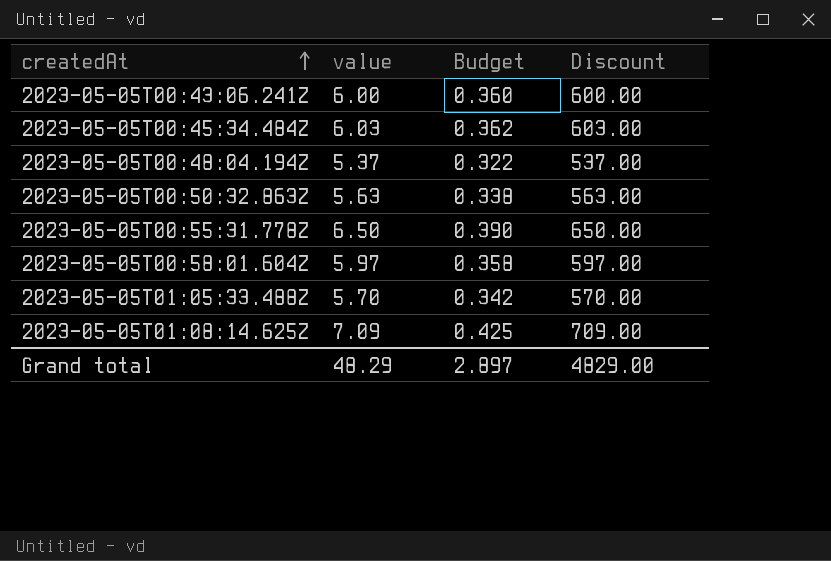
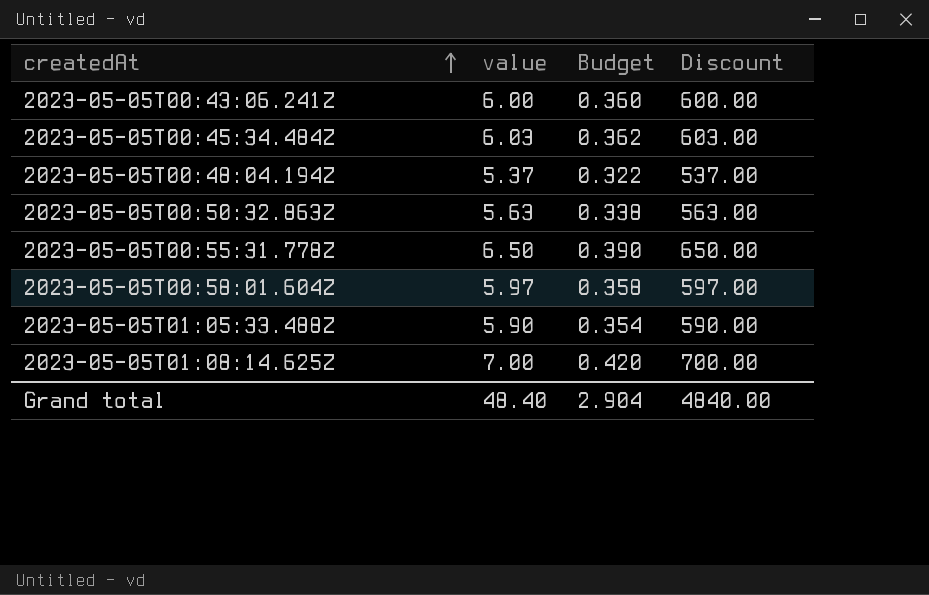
2023-05-05T01:05:33.488Z | value: 5.70 -> 5.90
2023-05-05T01:05:33.488Z | Budget: 0.342 -> 0.354
2023-05-05T01:05:33.488Z | Discount: 570.00 -> 590.00
2023-05-05T01:08:14.625Z | value: 7.09 -> 7.00
2023-05-05T01:08:14.625Z | Budget: 0.425 -> 0.420
2023-05-05T01:08:14.625Z | Discount: 709.00 -> 700.00
Grand total | value: 48.29 -> 48.40
Grand total | Budget: 2.897 -> 2.904
Grand total | Discount: 4829.00 -> 4840.00

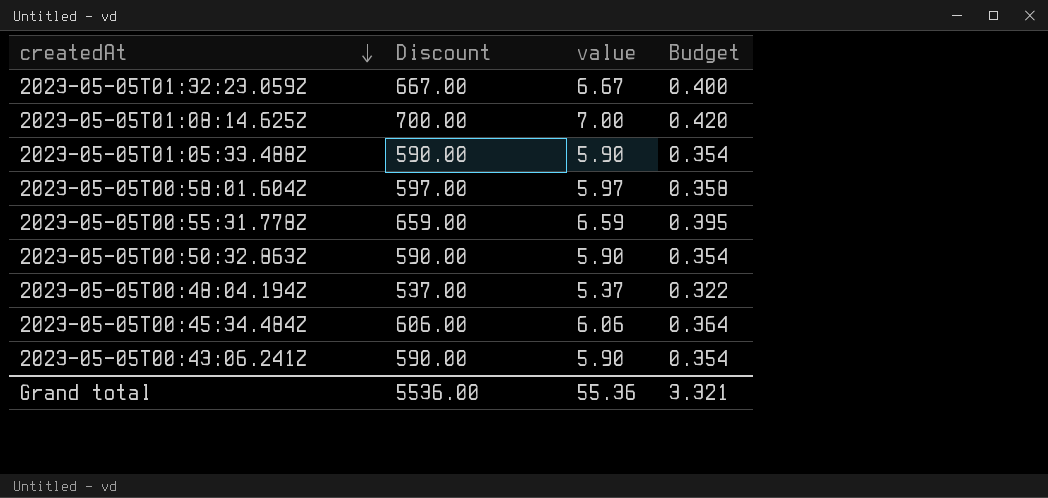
row order: createdAt ascending -> createdAt descending
column Discount | position: 4 -> 2
row 2023-05-05T01:32:23.059Z: none -> 667.00 | 6.67 | 0.400
2023-05-05T00:55:31.778Z | Discount: 650.00 -> 659.00
2023-05-05T00:55:31.778Z | value: 6.50 -> 6.59
2023-05-05T00:55:31.778Z | Budget: 0.390 -> 0.395
2023-05-05T00:50:32.863Z | Discount: 563.00 -> 590.00
2023-05-05T00:50:32.863Z | value: 5.63 -> 5.90
2023-05-05T00:50:32.863Z | Budget: 0.338 -> 0.354
2023-05-05T00:45:34.484Z | Discount: 603.00 -> 606.00
2023-05-05T00:45:34.484Z | value: 6.03 -> 6.06
2023-05-05T00:45:34.484Z | Budget: 0.362 -> 0.364
2023-05-05T00:43:06.241Z | Discount: 600.00 -> 590.00
2023-05-05T00:43:06.241Z | value: 6.00 -> 5.90
2023-05-05T00:43:06.241Z | Budget: 0.360 -> 0.354
Grand total | Discount: 4840.00 -> 5536.00
Grand total | value: 48.40 -> 55.36
Grand total | Budget: 2.904 -> 3.321

